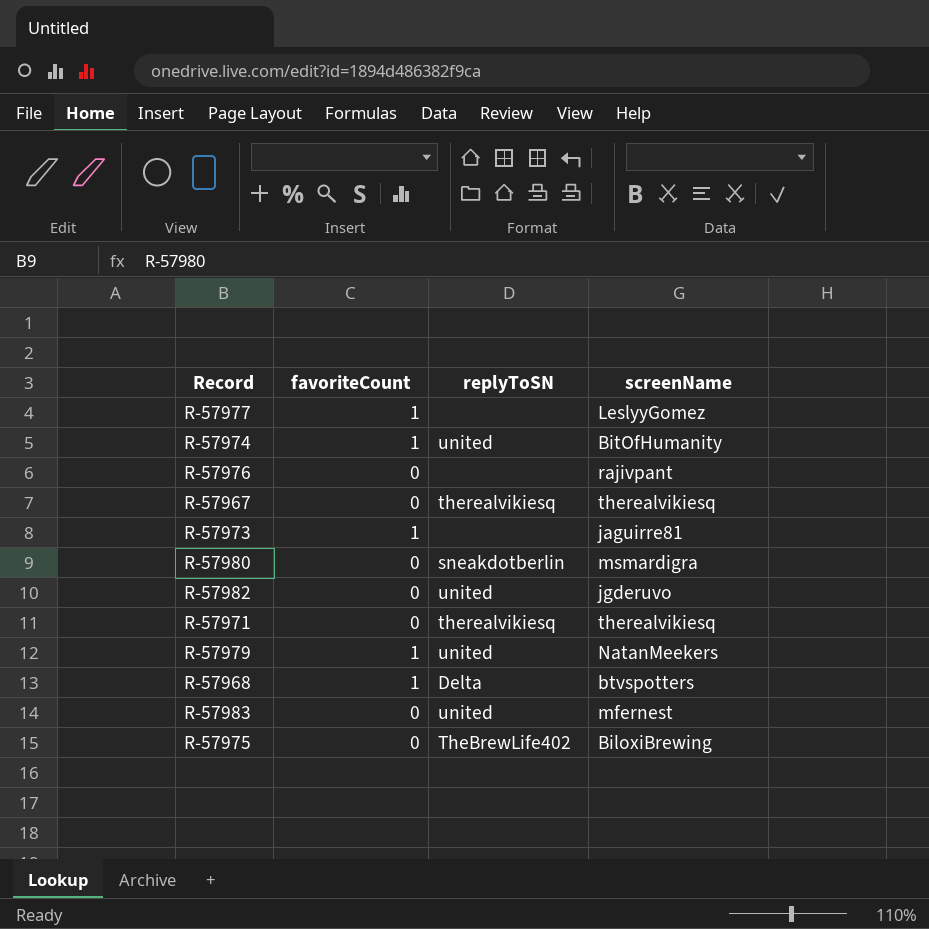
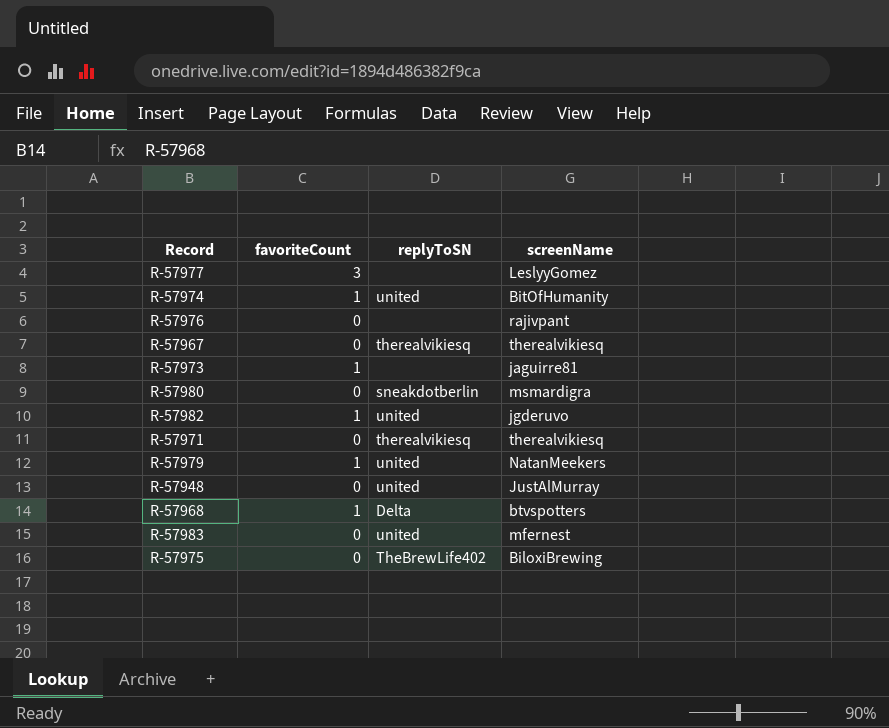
R-57977 | favoriteCount: 1 -> 3
R-57982 | favoriteCount: 0 -> 1
row R-57948: none -> 0 | united | JustAlMurray

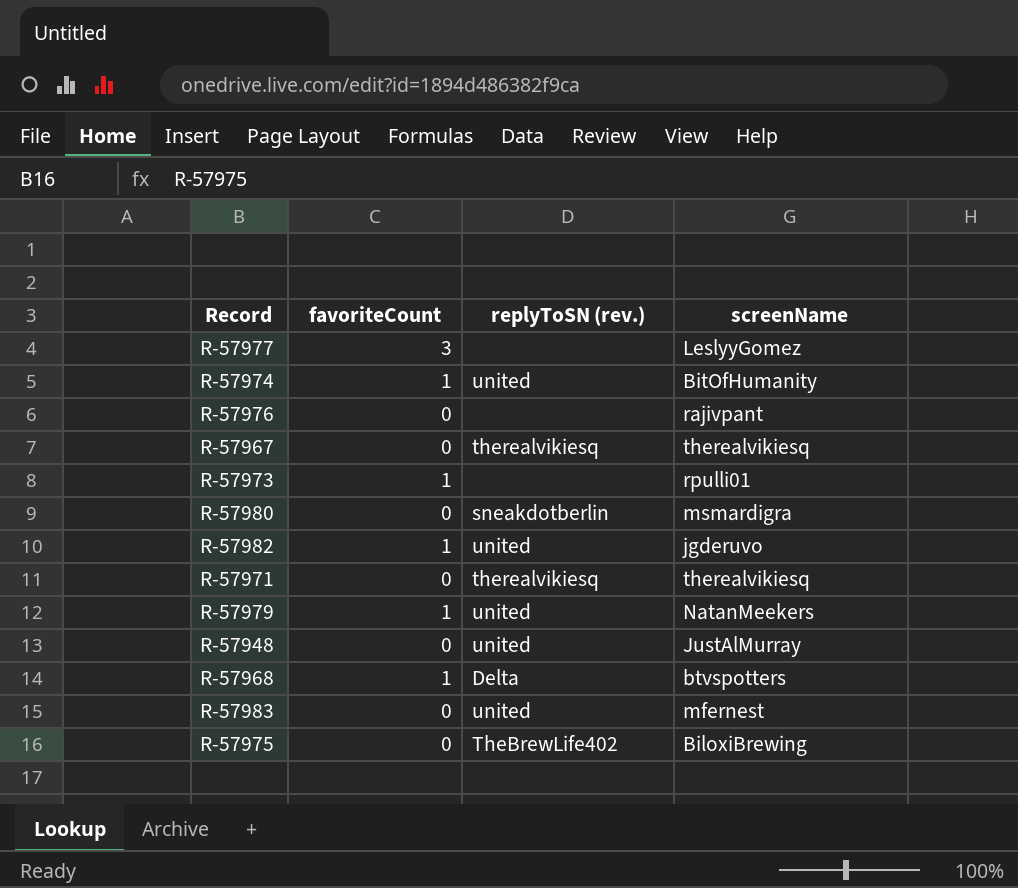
column name: replyToSN -> replyToSN (rev.)
R-57973 | screenName: jaguirre81 -> rpulli01

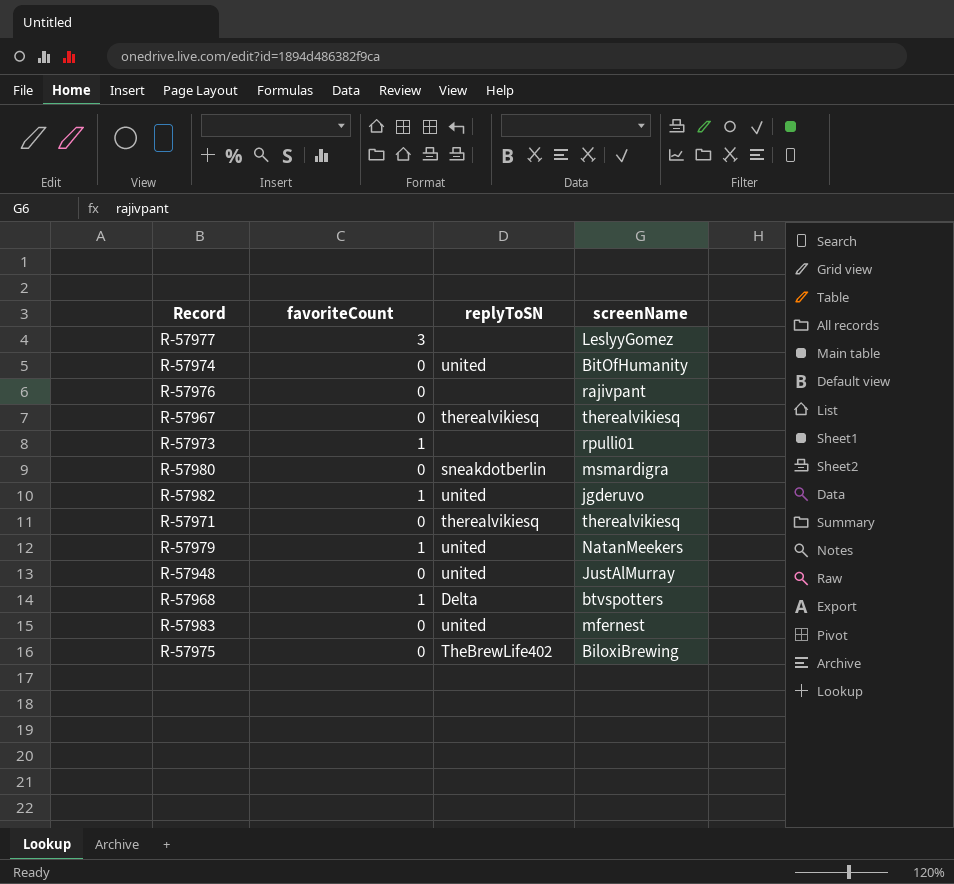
column name: replyToSN (rev.) -> replyToSN
R-57974 | favoriteCount: 1 -> 0

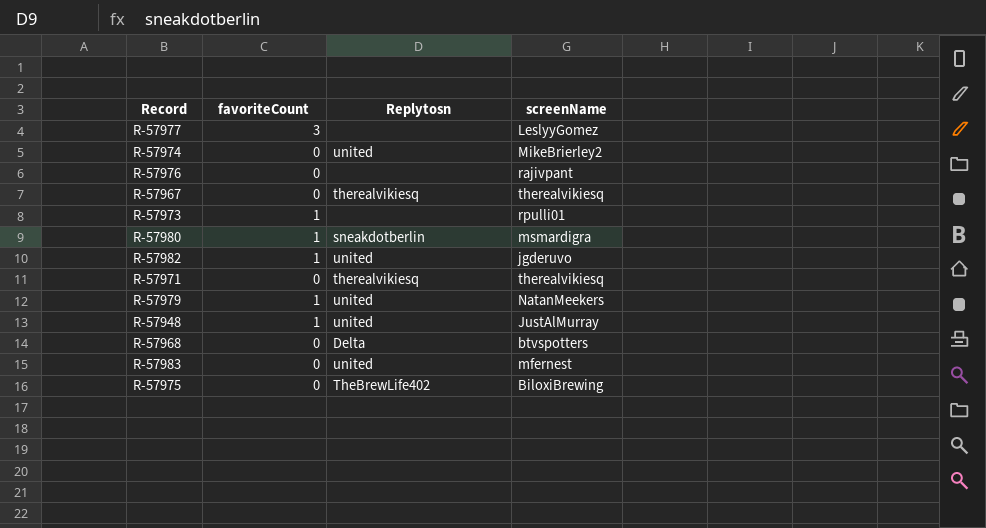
column name: replyToSN -> Replytosn
R-57974 | screenName: BitOfHumanity -> MikeBrierley2
R-57980 | favoriteCount: 0 -> 1
R-57948 | favoriteCount: 0 -> 1
R-57968 | favoriteCount: 1 -> 0

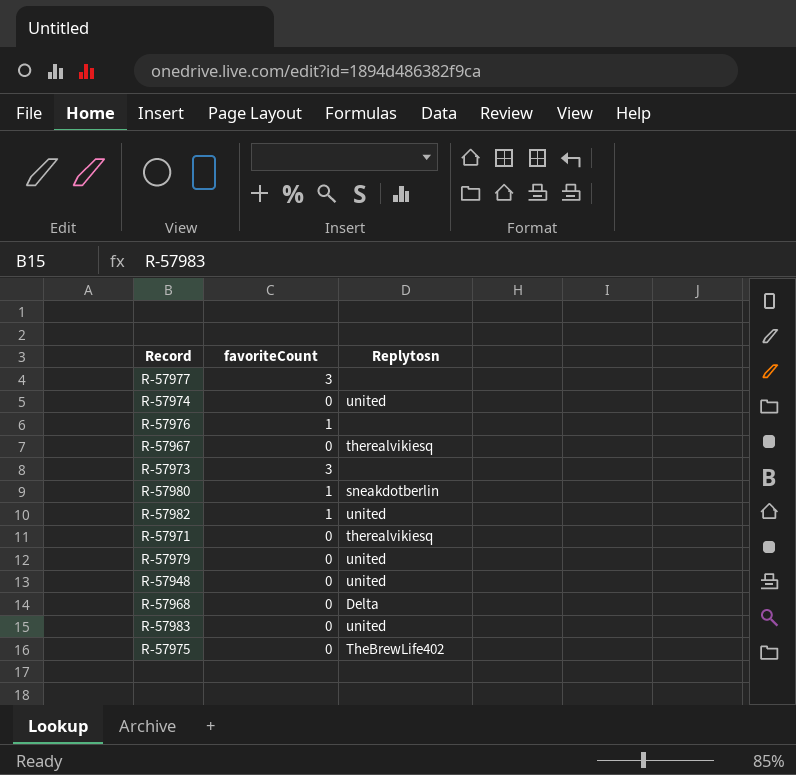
column screenName | position: 4 -> none
R-57976 | favoriteCount: 0 -> 1
R-57973 | favoriteCount: 1 -> 3
R-57979 | favoriteCount: 1 -> 0
R-57948 | favoriteCount: 1 -> 0

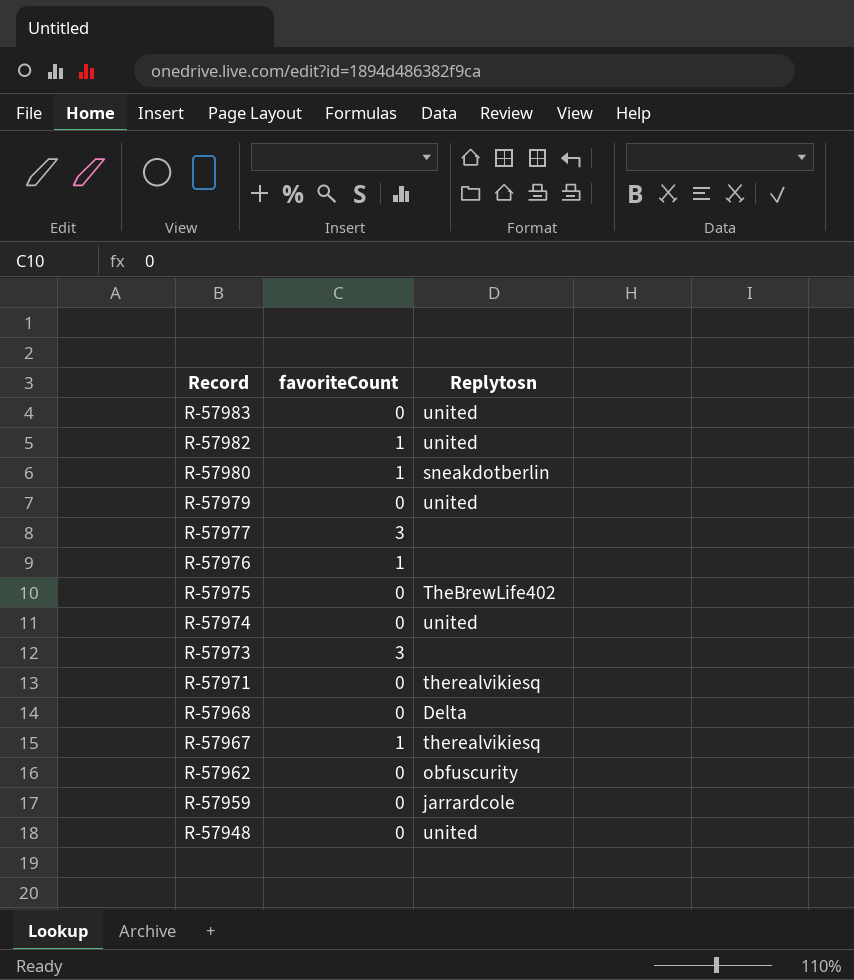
row order: none -> Record descending
R-57967 | favoriteCount: 0 -> 1
row R-57962: none -> 0 | obfuscurity
row R-57959: none -> 0 | jarrardcole

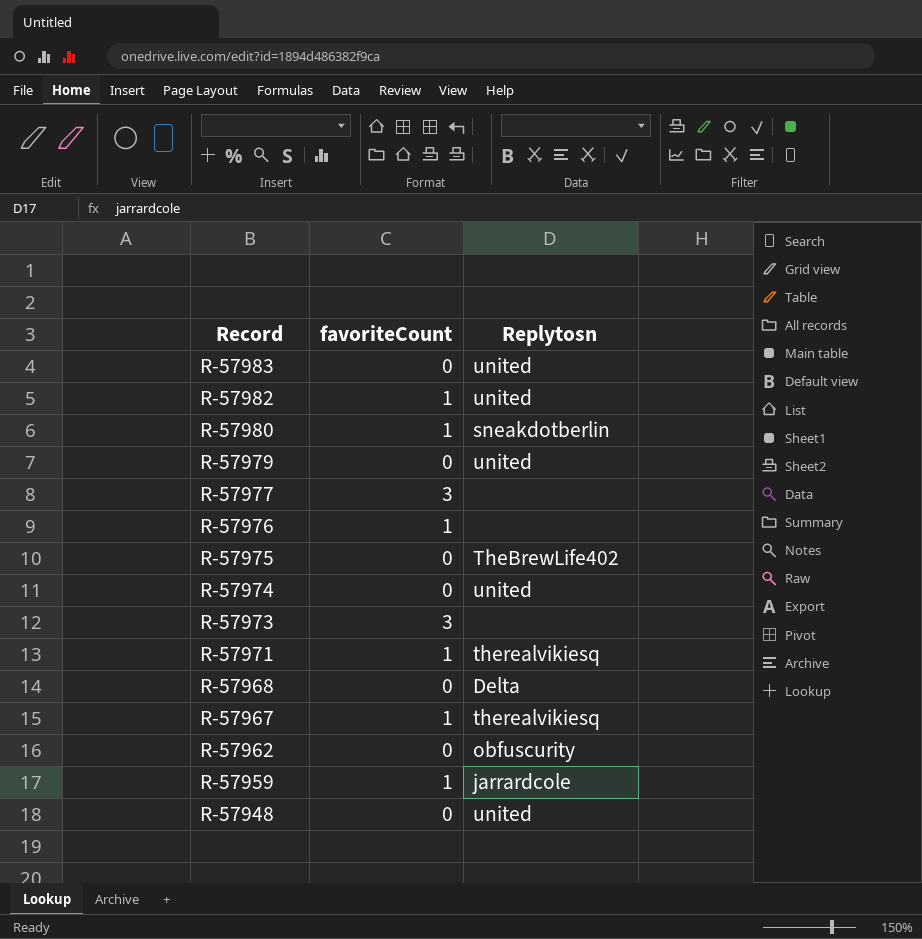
R-57971 | favoriteCount: 0 -> 1
R-57959 | favoriteCount: 0 -> 1

